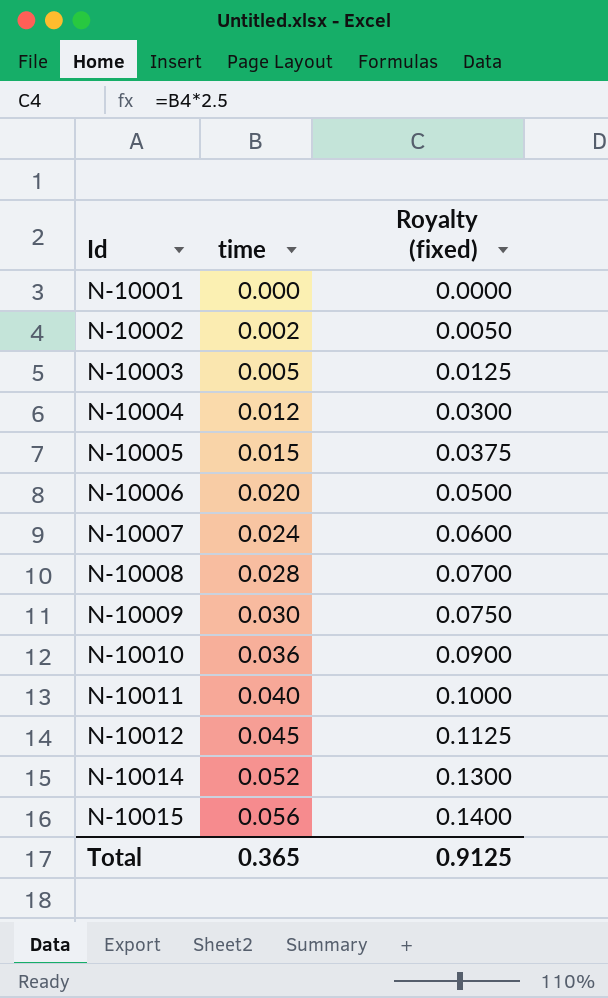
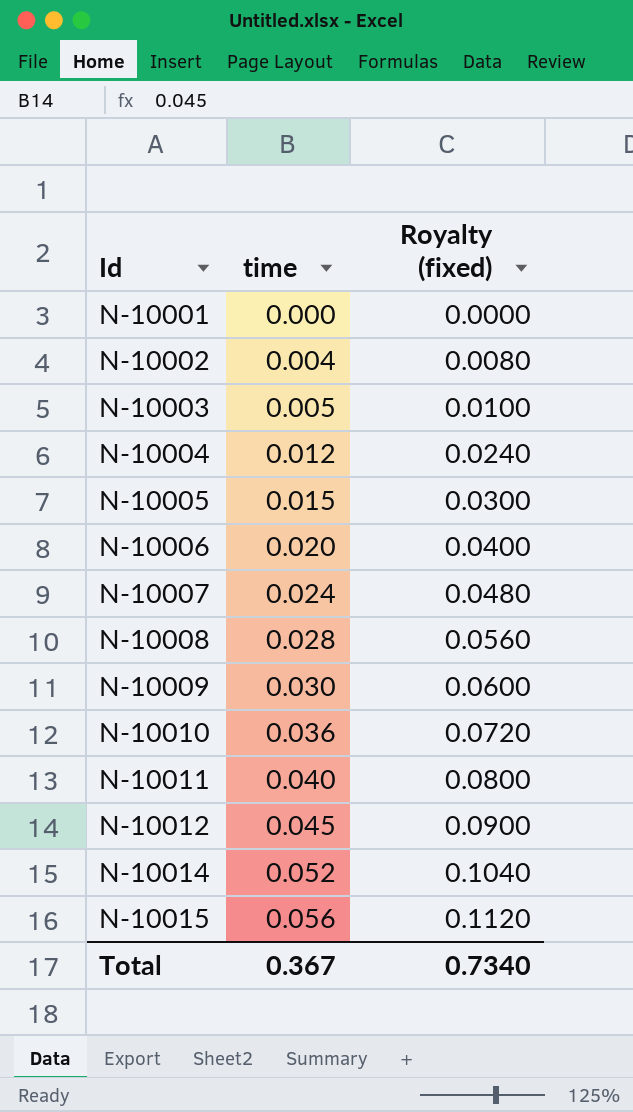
column Royalty (fixed) | formula: [time] * 2.5 -> [time] * 2
N-10002 | time: 0.002 -> 0.004
Total | time: 0.365 -> 0.367
Total | Royalty (fixed): 0.9125 -> 0.7340

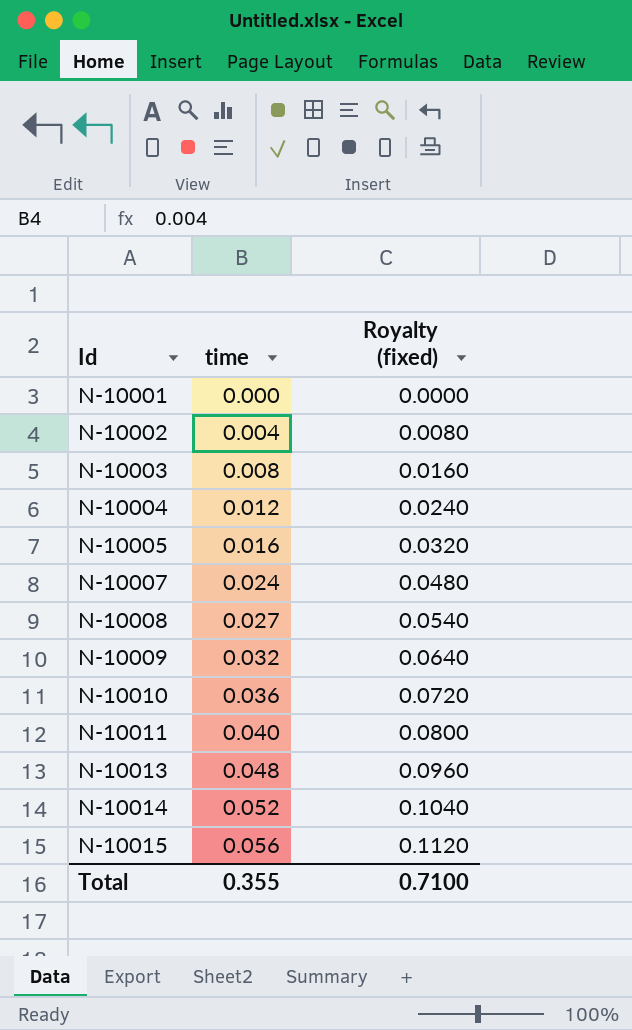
row N-10006: 0.020 | 0.0400 -> none
row N-10012: 0.045 | 0.0900 -> none
N-10003 | time: 0.005 -> 0.008
N-10003 | Royalty (fixed): 0.0100 -> 0.0160
N-10005 | time: 0.015 -> 0.016
N-10005 | Royalty (fixed): 0.0300 -> 0.0320
N-10008 | time: 0.028 -> 0.027
N-10008 | Royalty (fixed): 0.0560 -> 0.0540
N-10009 | time: 0.030 -> 0.032
N-10009 | Royalty (fixed): 0.0600 -> 0.0640
row N-10013: none -> 0.048 | 0.0960
Total | time: 0.367 -> 0.355
Total | Royalty (fixed): 0.7340 -> 0.7100

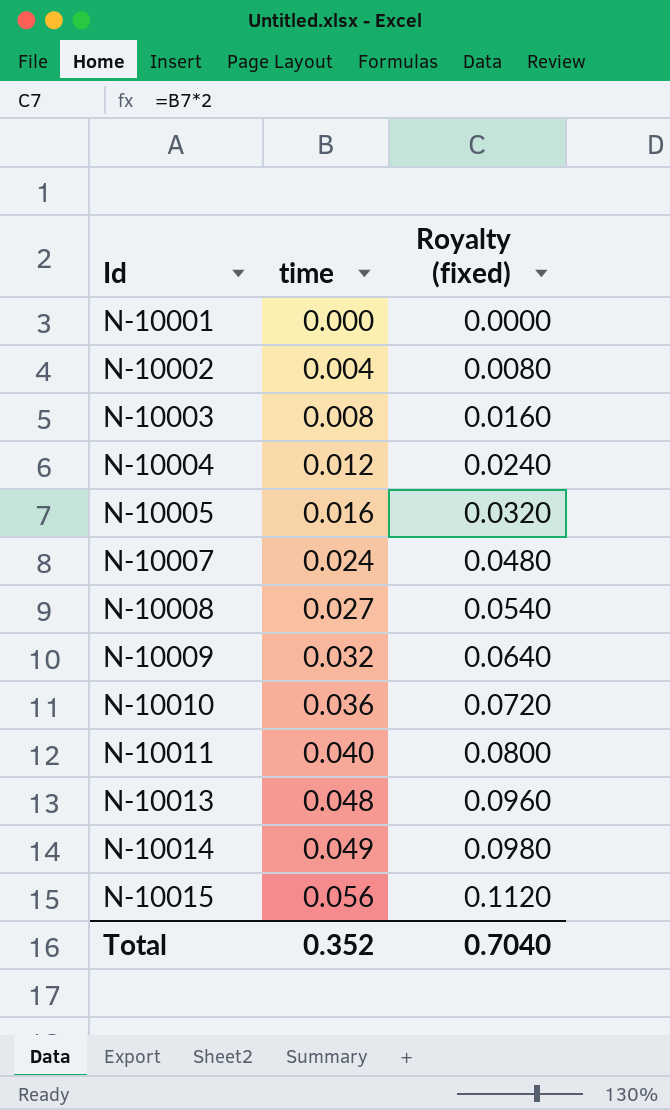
N-10014 | time: 0.052 -> 0.049
N-10014 | Royalty (fixed): 0.1040 -> 0.0980
Total | time: 0.355 -> 0.352
Total | Royalty (fixed): 0.7100 -> 0.7040

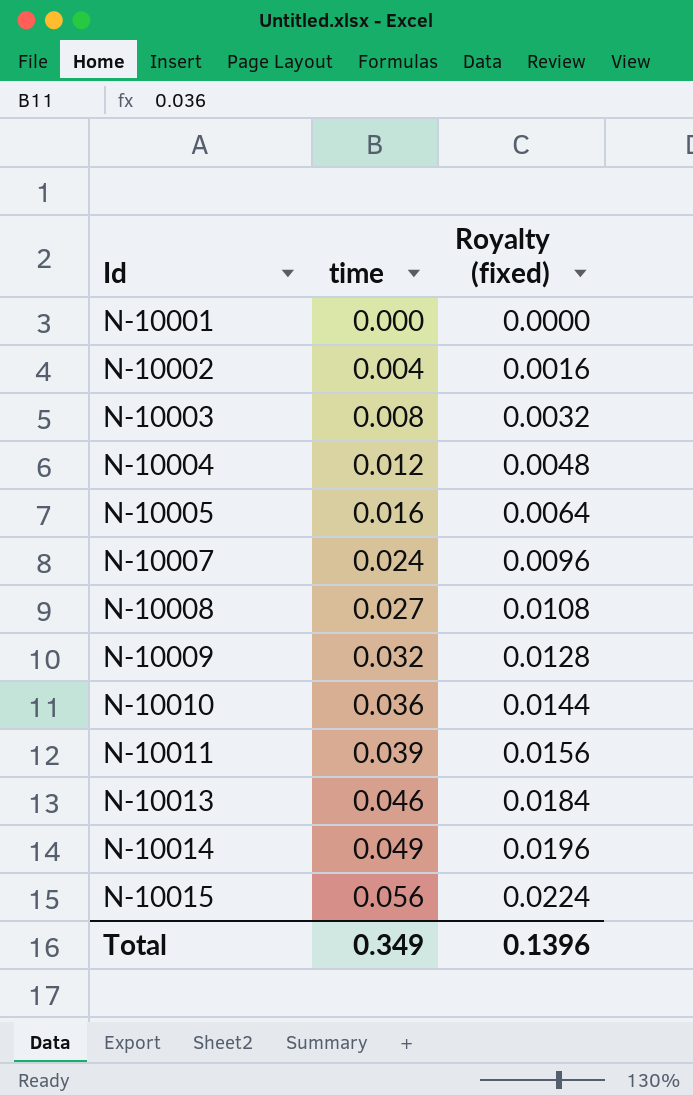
column Royalty (fixed) | formula: [time] * 2 -> [time] * 0.4
N-10011 | time: 0.040 -> 0.039
N-10013 | time: 0.048 -> 0.046
Total | time: 0.352 -> 0.349
Total | Royalty (fixed): 0.7040 -> 0.1396

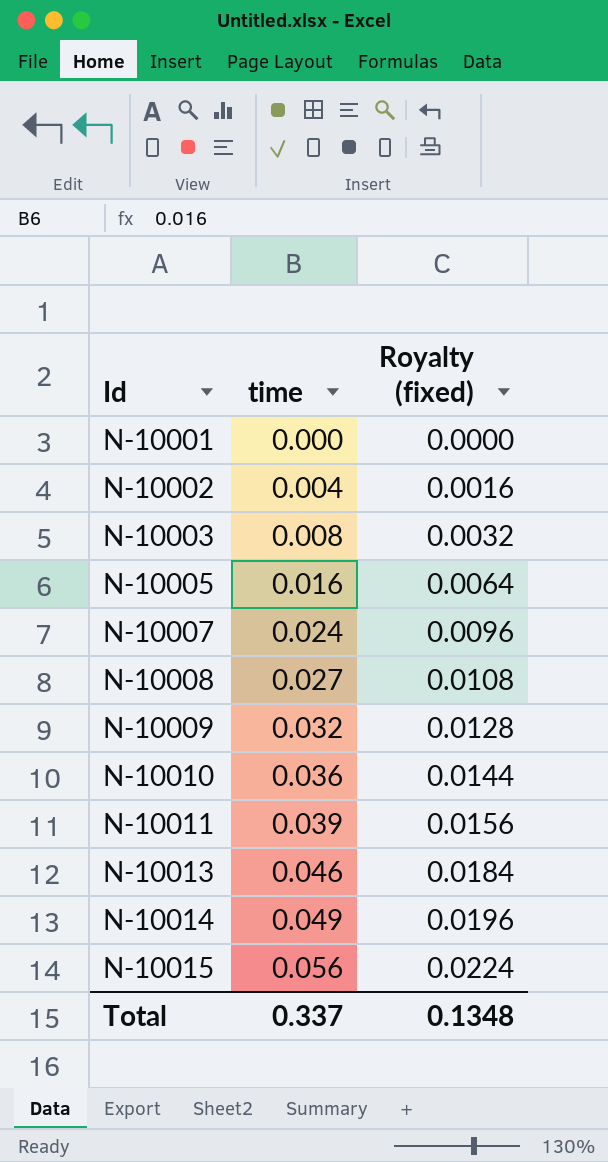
row N-10004: 0.012 | 0.0048 -> none
Total | time: 0.349 -> 0.337
Total | Royalty (fixed): 0.1396 -> 0.1348

